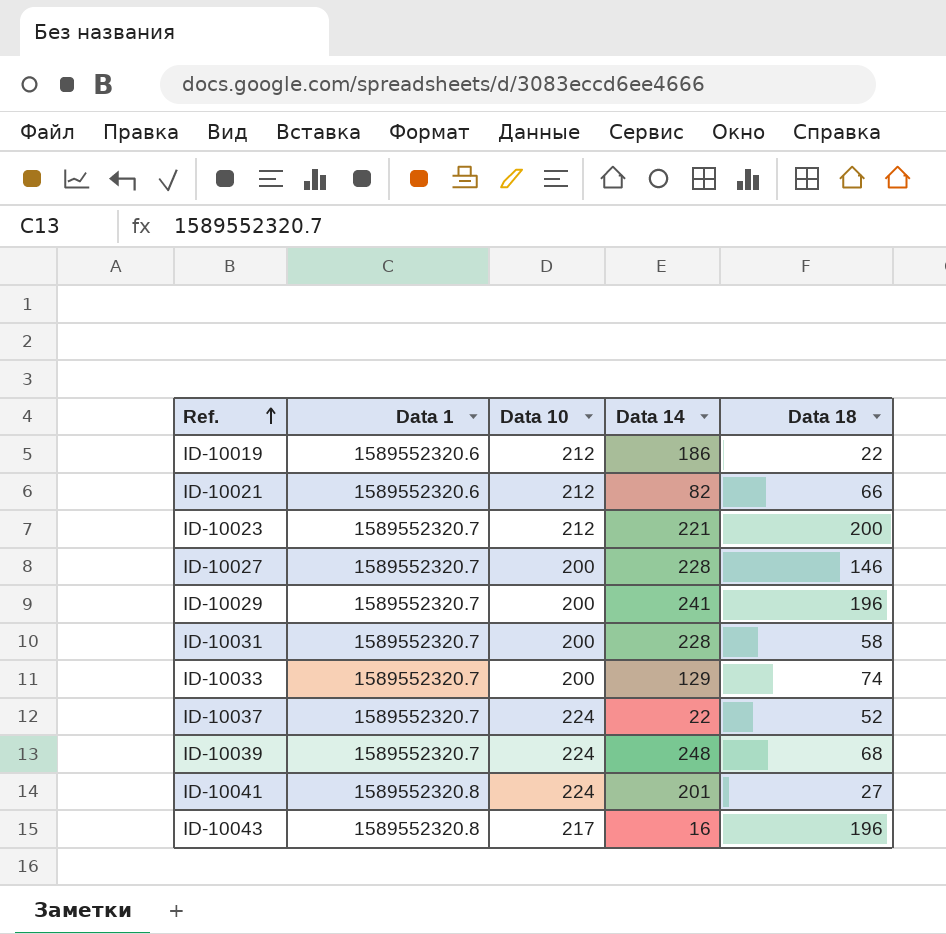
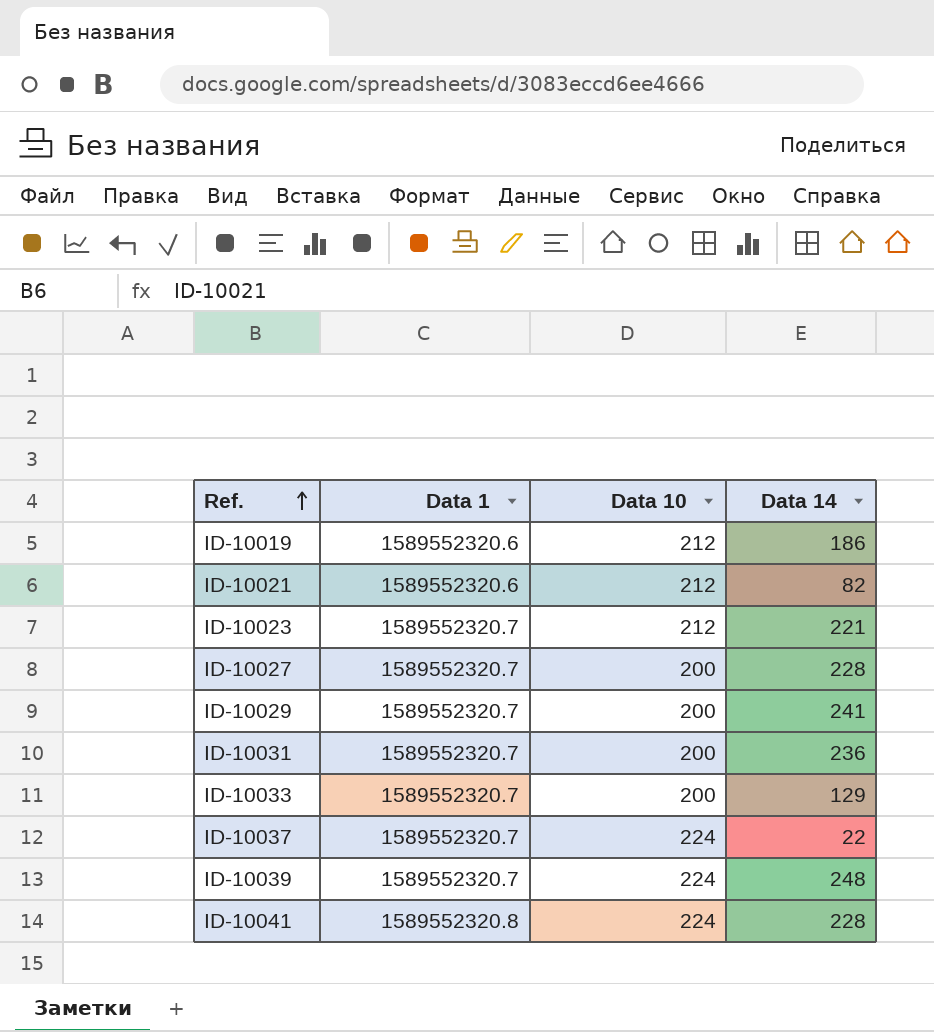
column Data 18 | position: 5 -> none
row ID-10043: 1589552320.8 | 217 | 16 | 196 -> none
ID-10031 | Data 14: 228 -> 236
ID-10041 | Data 14: 201 -> 228

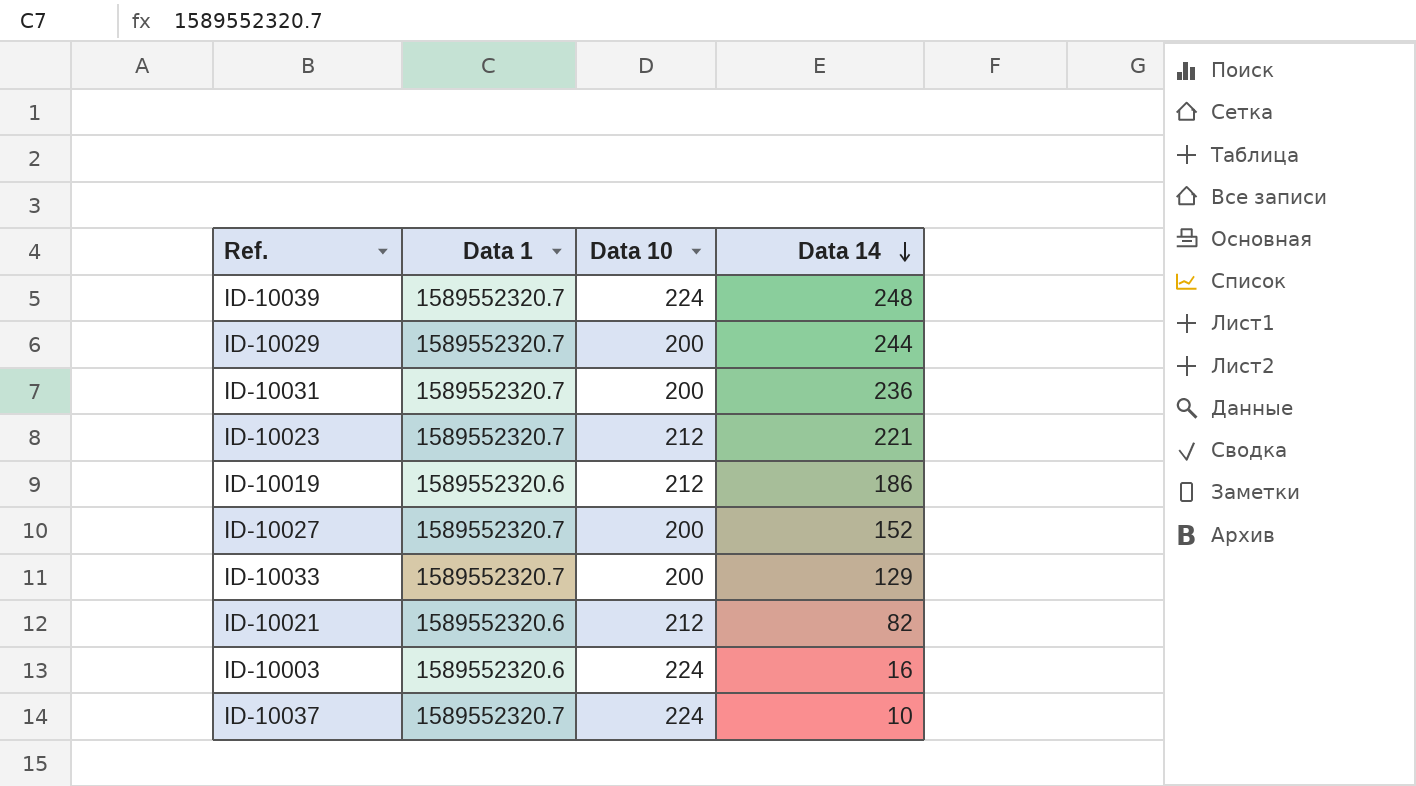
row order: Ref. ascending -> Data 14 descending
row ID-10041: 1589552320.8 | 224 | 228 -> none
ID-10029 | Data 14: 241 -> 244
ID-10027 | Data 14: 228 -> 152
row ID-10003: none -> 1589552320.6 | 224 | 16
ID-10037 | Data 14: 22 -> 10

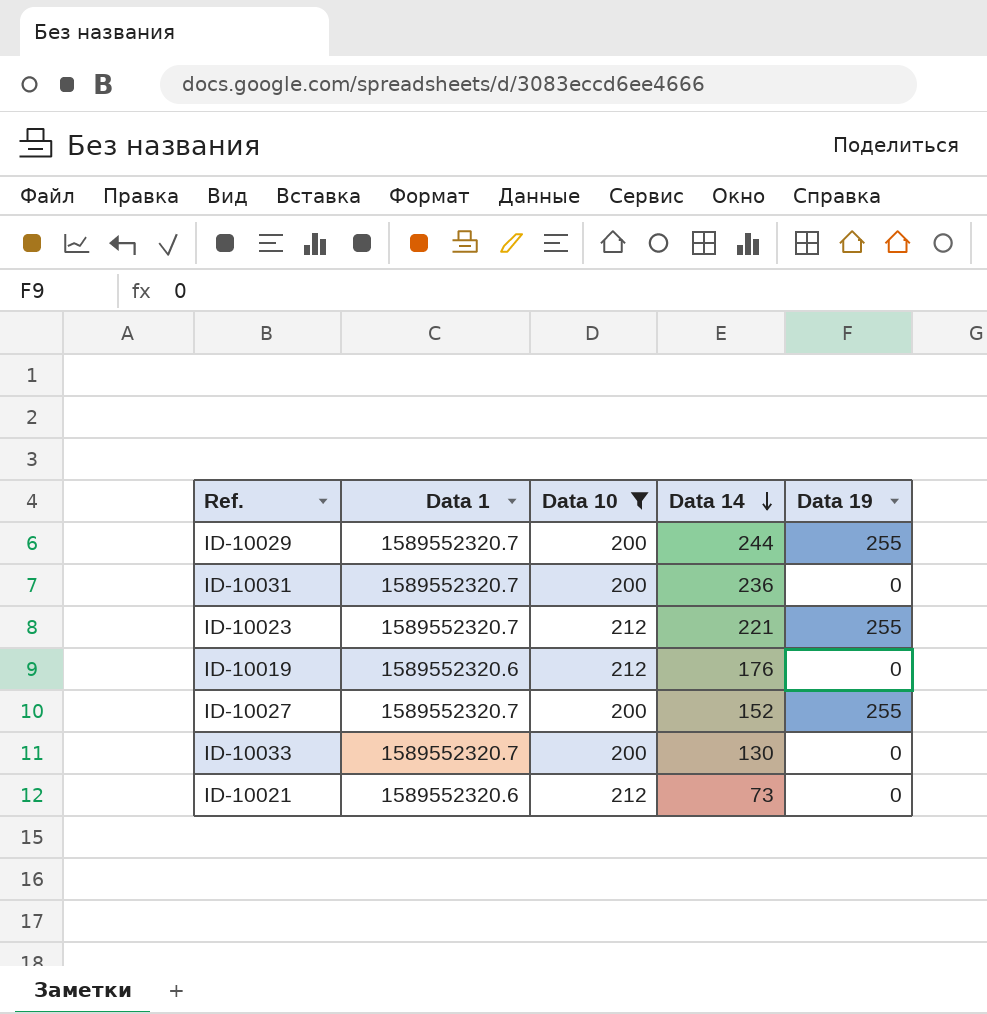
filter: none -> Data 10 != 224
column Data 19 | position: none -> 5
ID-10019 | Data 14: 186 -> 176
ID-10033 | Data 14: 129 -> 130
ID-10021 | Data 14: 82 -> 73

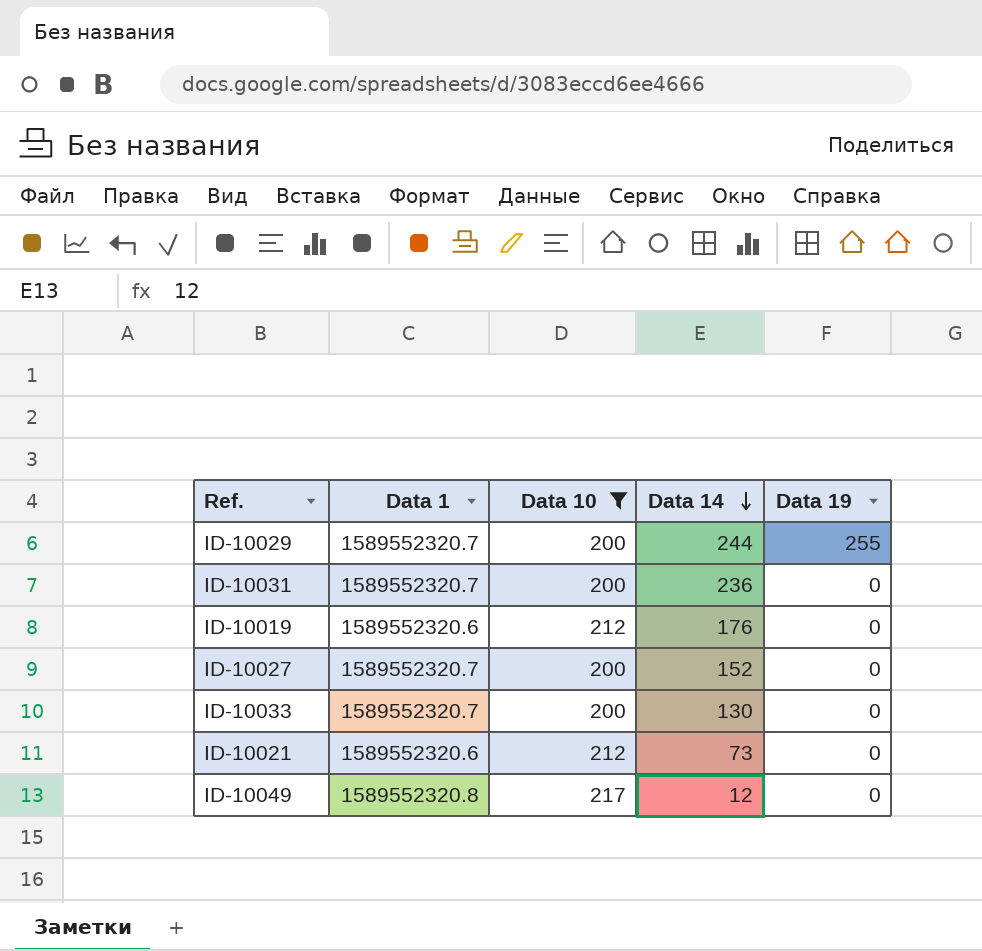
row ID-10023: 1589552320.7 | 212 | 221 | 255 -> none
ID-10027 | Data 19: 255 -> 0
row ID-10049: none -> 1589552320.8 | 217 | 12 | 0

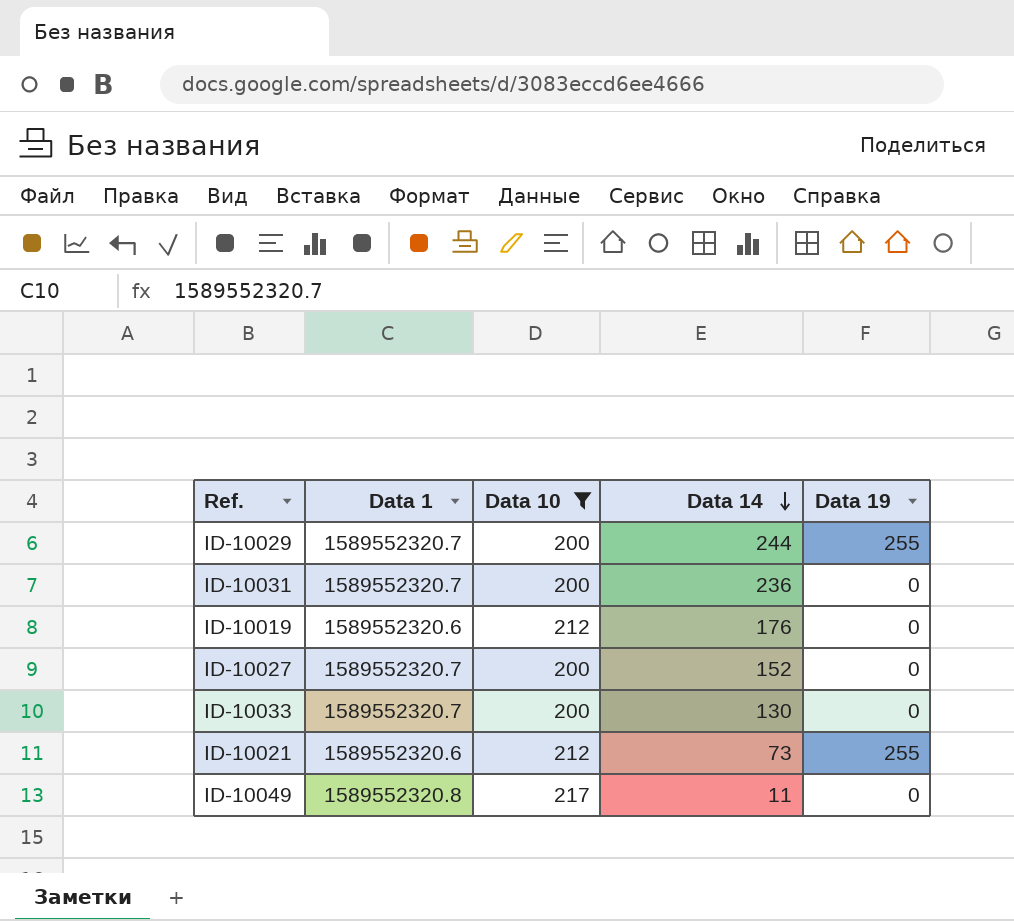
ID-10021 | Data 19: 0 -> 255
ID-10049 | Data 14: 12 -> 11

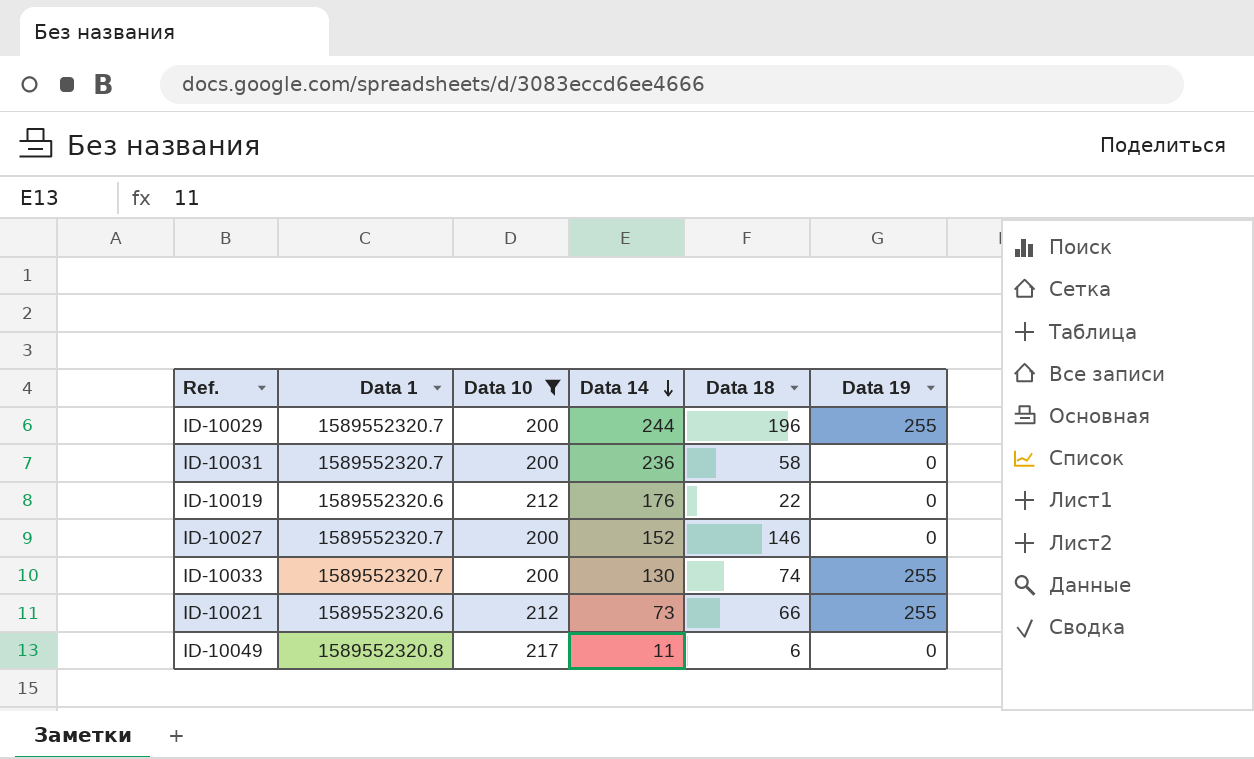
column Data 18 | position: none -> 5
ID-10033 | Data 19: 0 -> 255

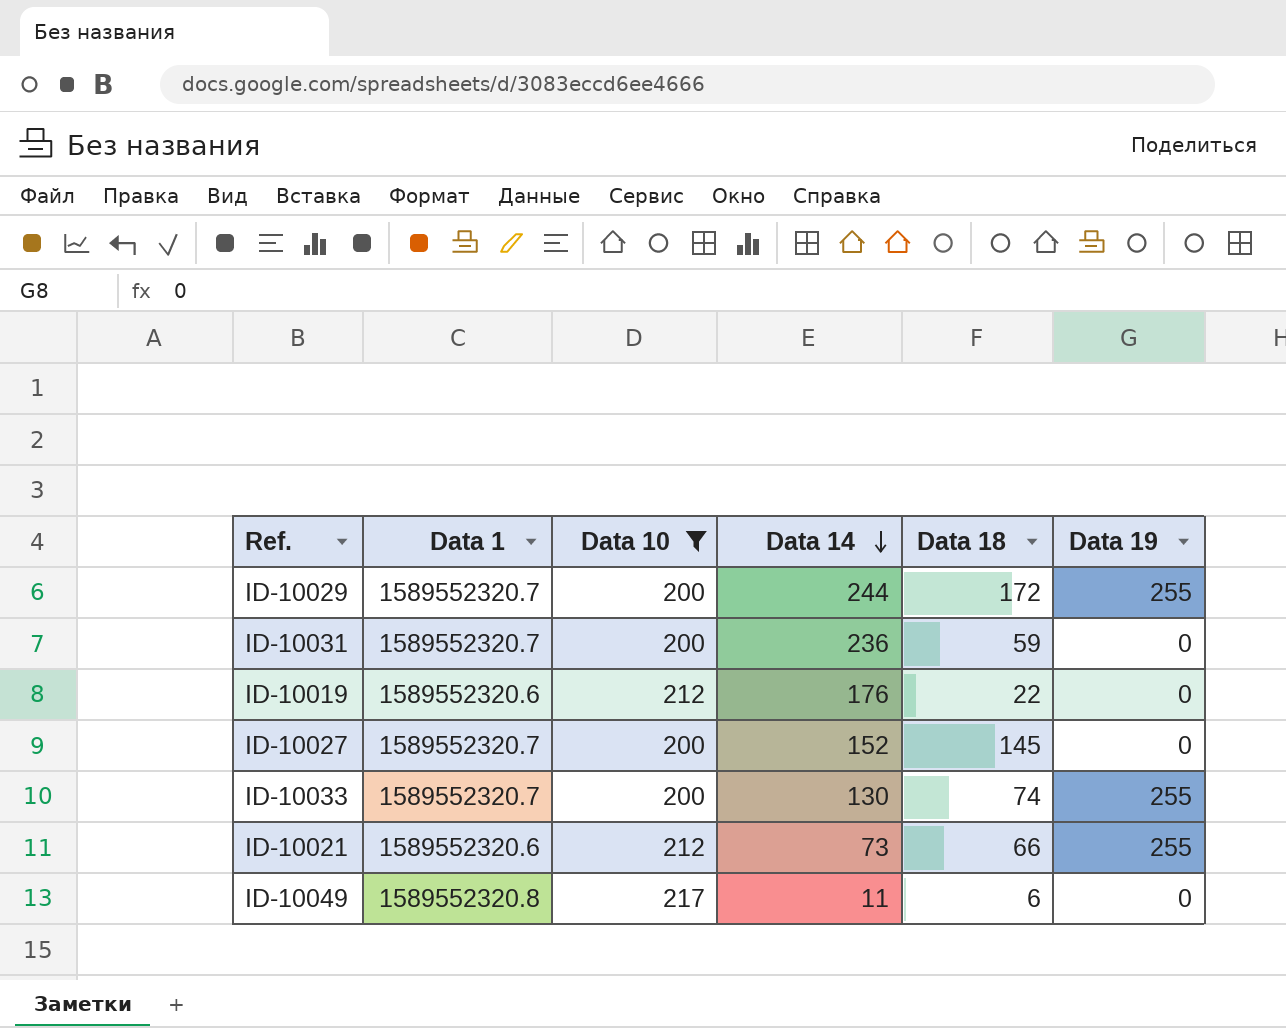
ID-10029 | Data 18: 196 -> 172
ID-10031 | Data 18: 58 -> 59
ID-10027 | Data 18: 146 -> 145

